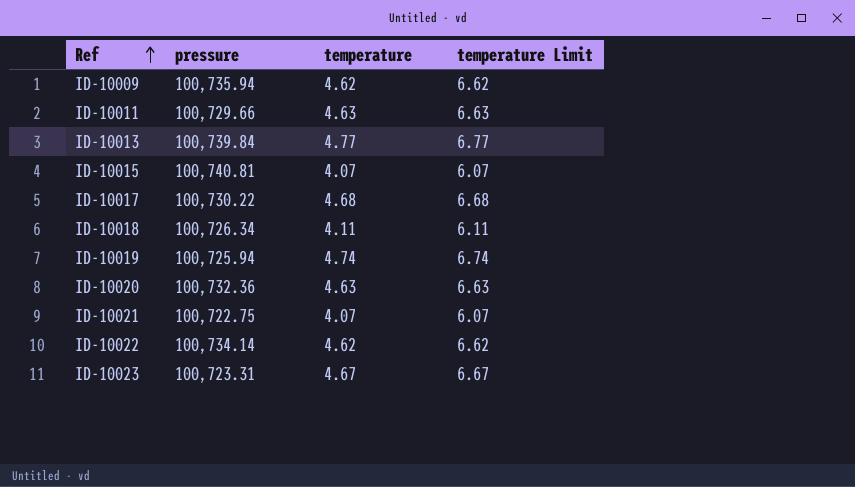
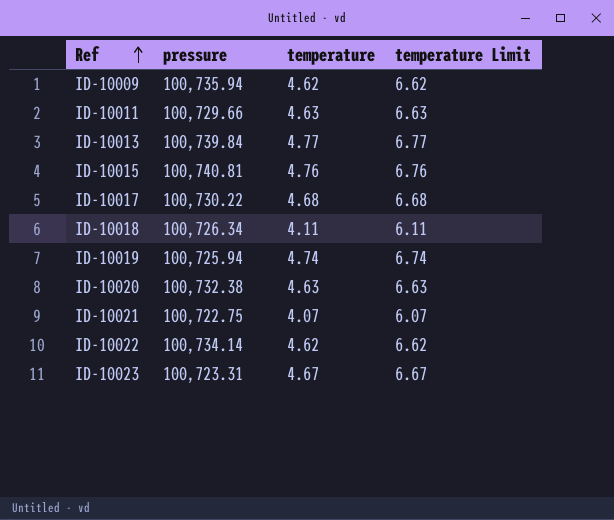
ID-10015 | temperature: 4.07 -> 4.76
ID-10015 | temperature Limit: 6.07 -> 6.76
ID-10020 | pressure: 100,732.36 -> 100,732.38

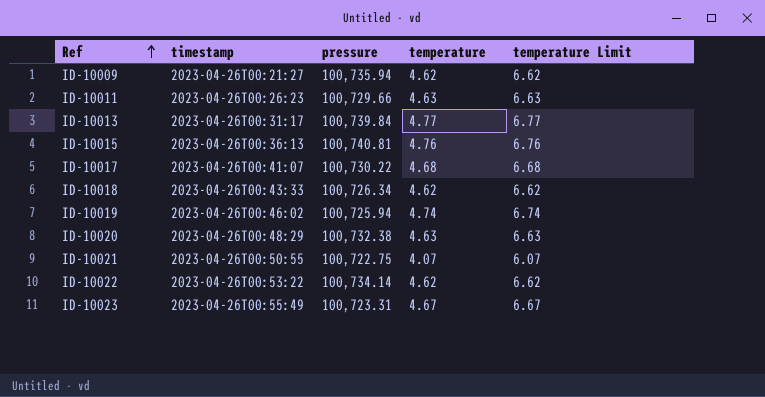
column timestamp | position: none -> 2
ID-10018 | temperature: 4.11 -> 4.62
ID-10018 | temperature Limit: 6.11 -> 6.62

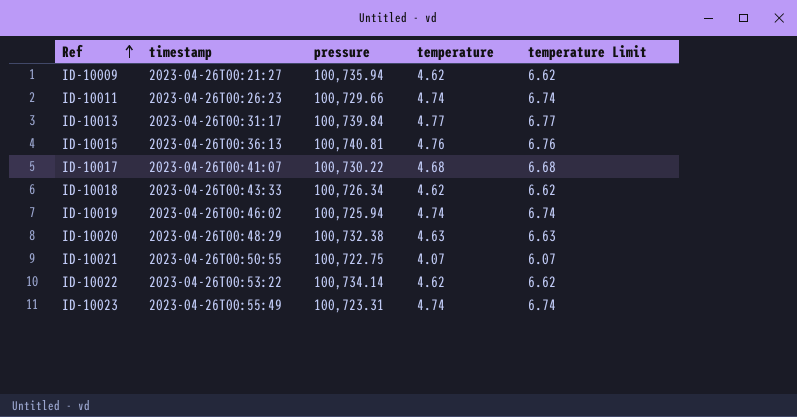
ID-10011 | temperature: 4.63 -> 4.74
ID-10011 | temperature Limit: 6.63 -> 6.74
ID-10023 | temperature: 4.67 -> 4.74
ID-10023 | temperature Limit: 6.67 -> 6.74

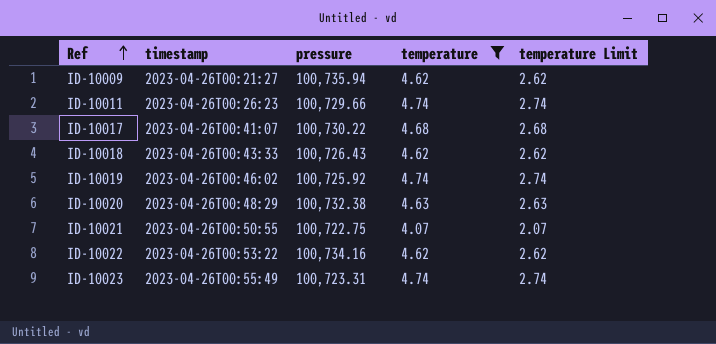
filter: none -> temperature <= 4.74
column temperature Limit | formula: [temperature] + 2 -> [temperature] - 2
ID-10018 | pressure: 100,726.34 -> 100,726.43
ID-10019 | pressure: 100,725.94 -> 100,725.92
ID-10022 | pressure: 100,734.14 -> 100,734.16

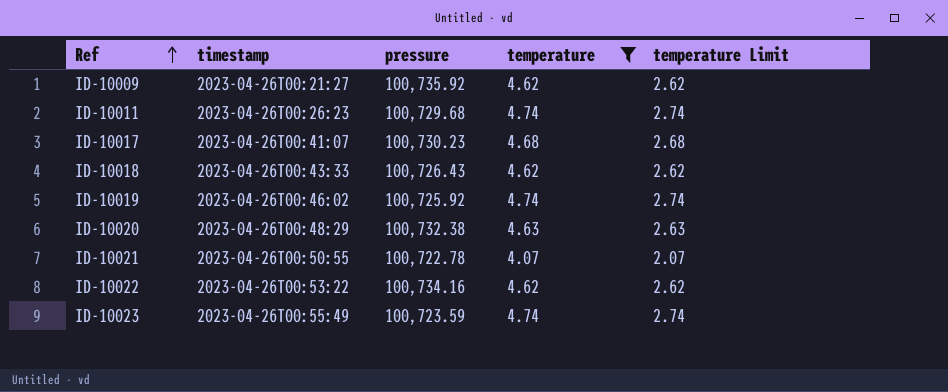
ID-10009 | pressure: 100,735.94 -> 100,735.92
ID-10011 | pressure: 100,729.66 -> 100,729.68
ID-10017 | pressure: 100,730.22 -> 100,730.23
ID-10021 | pressure: 100,722.75 -> 100,722.78
ID-10023 | pressure: 100,723.31 -> 100,723.59

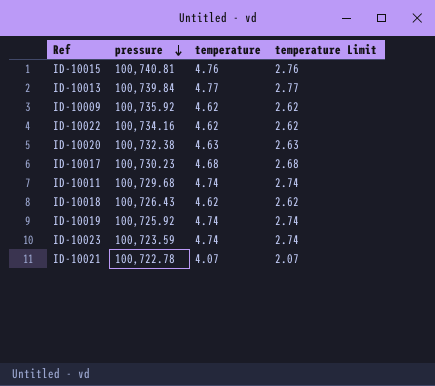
filter: temperature <= 4.74 -> none
row order: Ref ascending -> pressure descending
column timestamp | position: 2 -> none

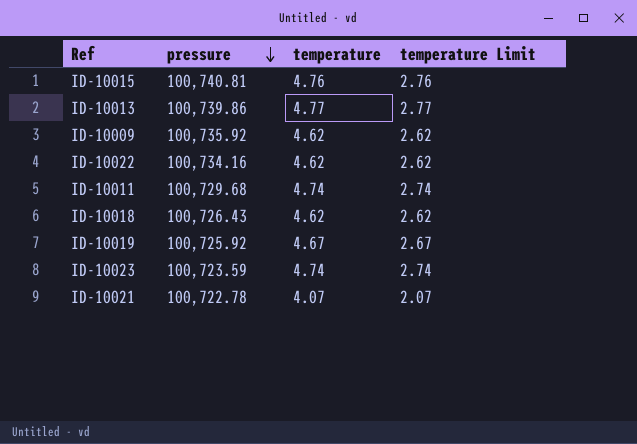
row ID-10020: 100,732.38 | 4.63 | 2.63 -> none
row ID-10017: 100,730.23 | 4.68 | 2.68 -> none
ID-10013 | pressure: 100,739.84 -> 100,739.86
ID-10019 | temperature: 4.74 -> 4.67
ID-10019 | temperature Limit: 2.74 -> 2.67

